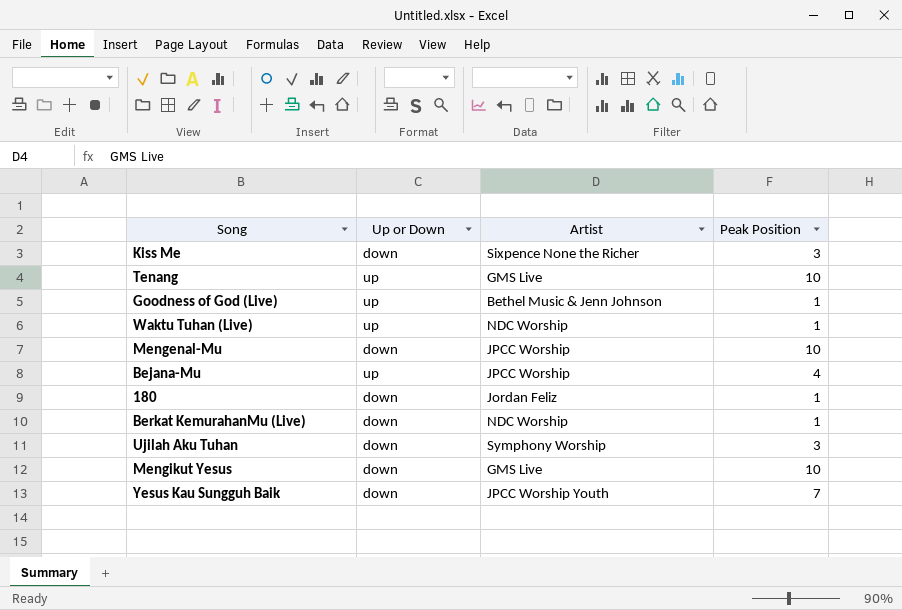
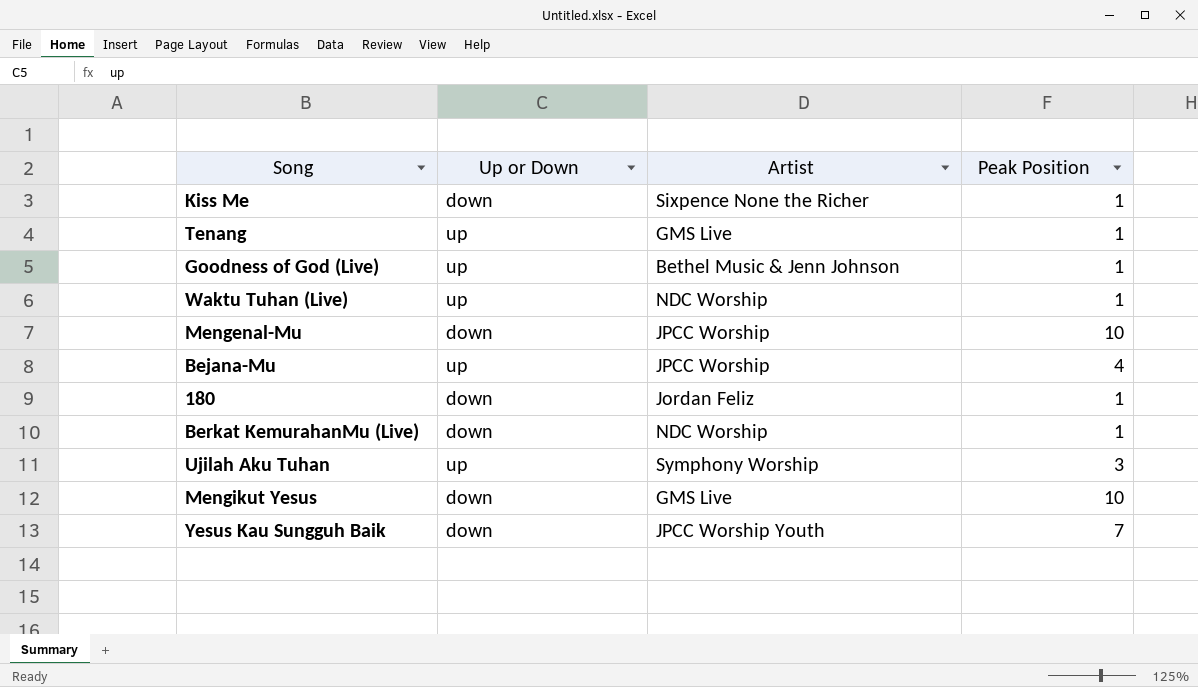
Kiss Me | Peak Position: 3 -> 1
Tenang | Peak Position: 10 -> 1
Ujilah Aku Tuhan | Up or Down: down -> up

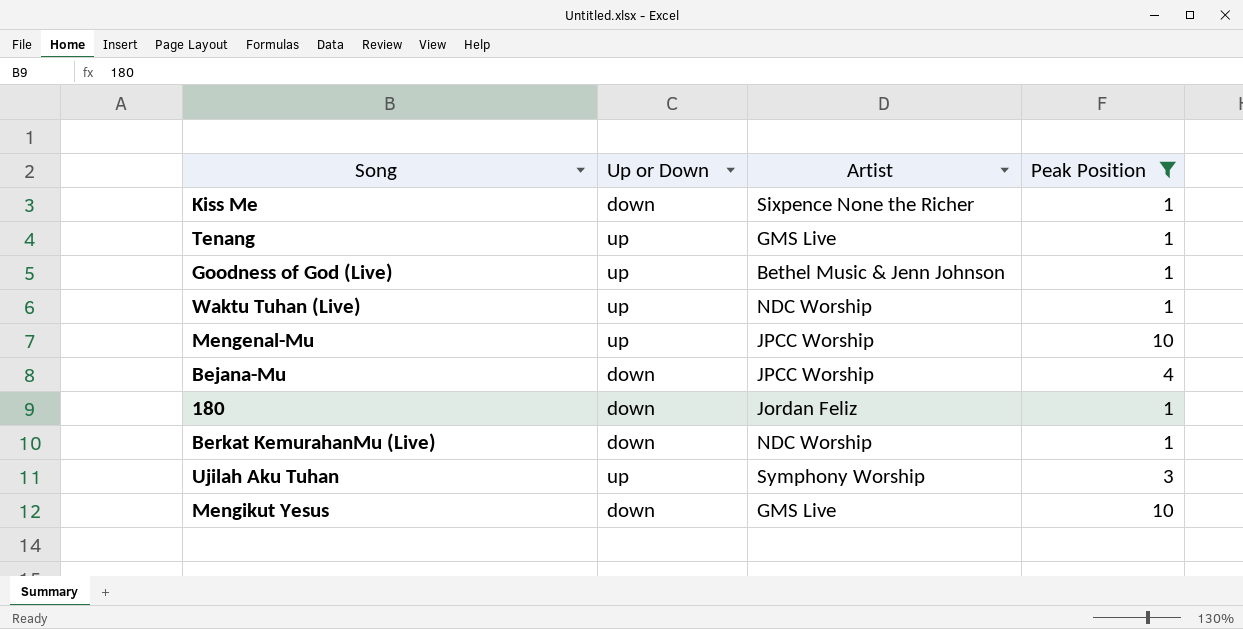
filter: none -> Peak Position != 7
Mengenal-Mu | Up or Down: down -> up
Bejana-Mu | Up or Down: up -> down

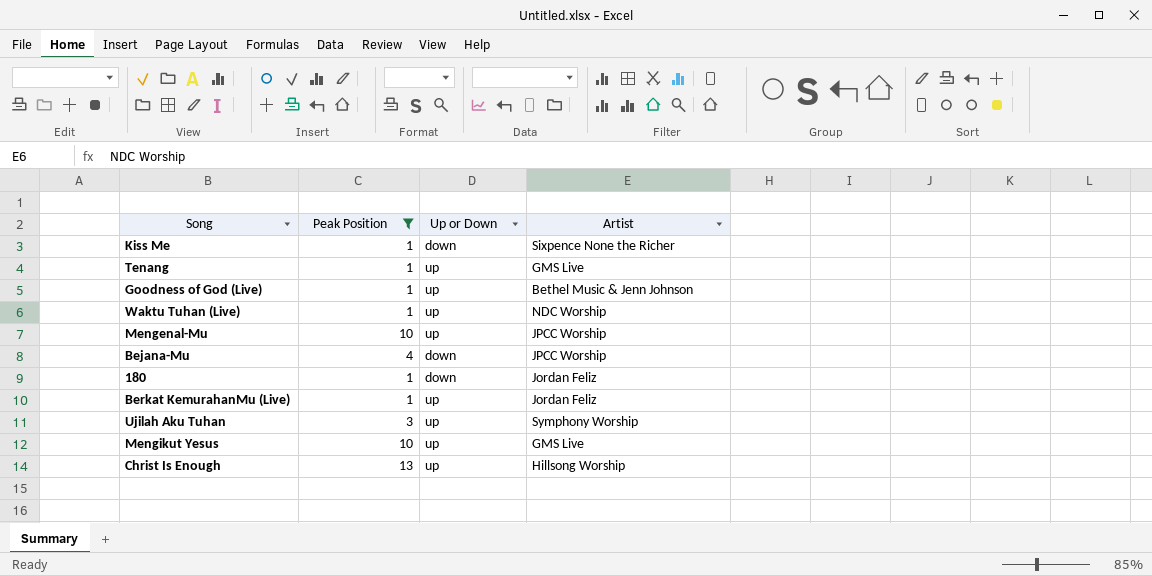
column Peak Position | position: 4 -> 2
Berkat KemurahanMu (Live) | Up or Down: down -> up
Berkat KemurahanMu (Live) | Artist: NDC Worship -> Jordan Feliz
Mengikut Yesus | Up or Down: down -> up
row Christ Is Enough: none -> 13 | up | Hillsong Worship

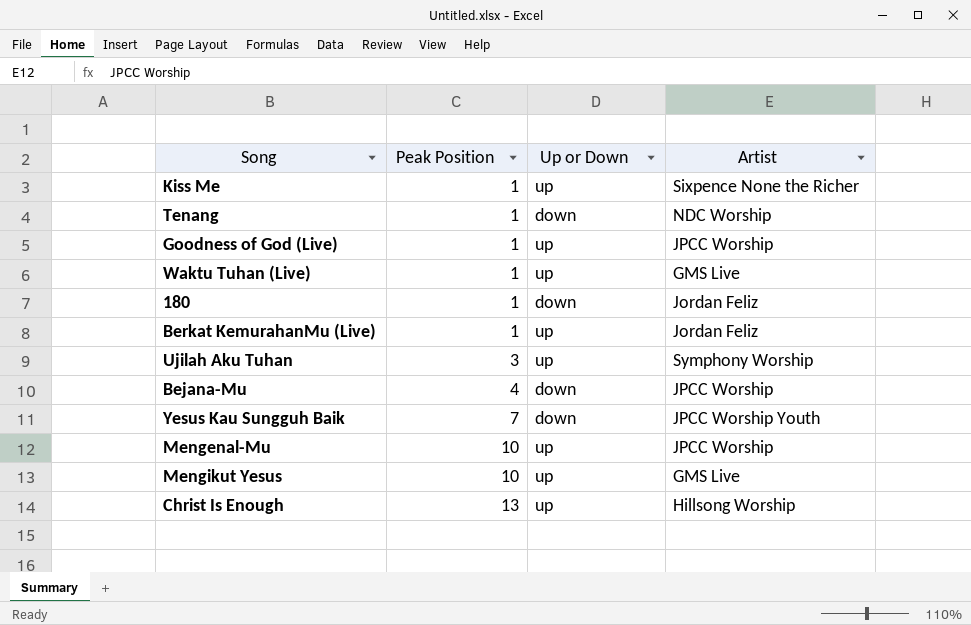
filter: Peak Position != 7 -> none
row order: none -> Peak Position ascending
Kiss Me | Up or Down: down -> up
Tenang | Up or Down: up -> down
Tenang | Artist: GMS Live -> NDC Worship
Goodness of God (Live) | Artist: Bethel Music & Jenn Johnson -> JPCC Worship
Waktu Tuhan (Live) | Artist: NDC Worship -> GMS Live

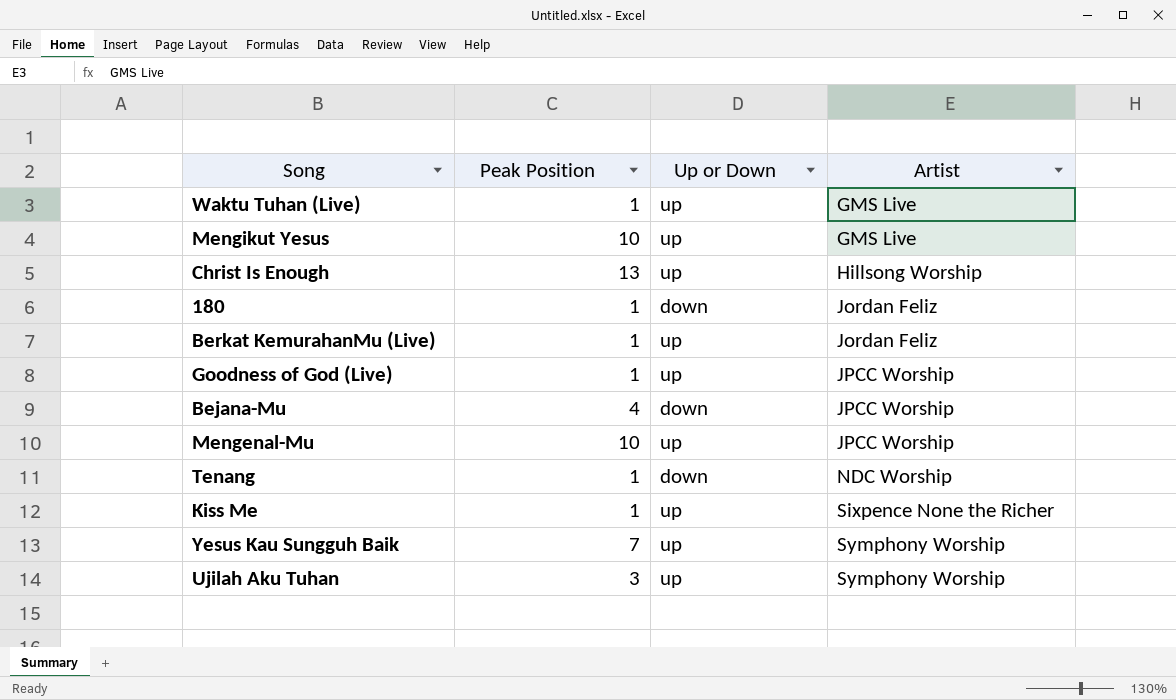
row order: Peak Position ascending -> Artist ascending
Yesus Kau Sungguh Baik | Up or Down: down -> up
Yesus Kau Sungguh Baik | Artist: JPCC Worship Youth -> Symphony Worship

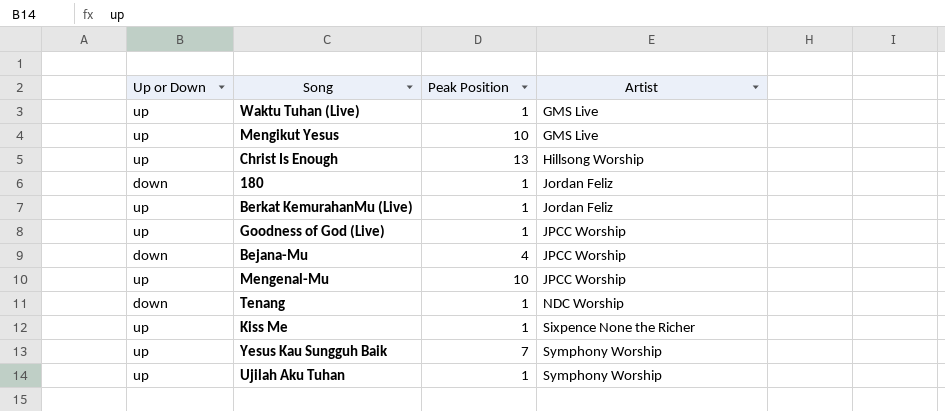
column Up or Down | position: 3 -> 1
Ujilah Aku Tuhan | Peak Position: 3 -> 1

